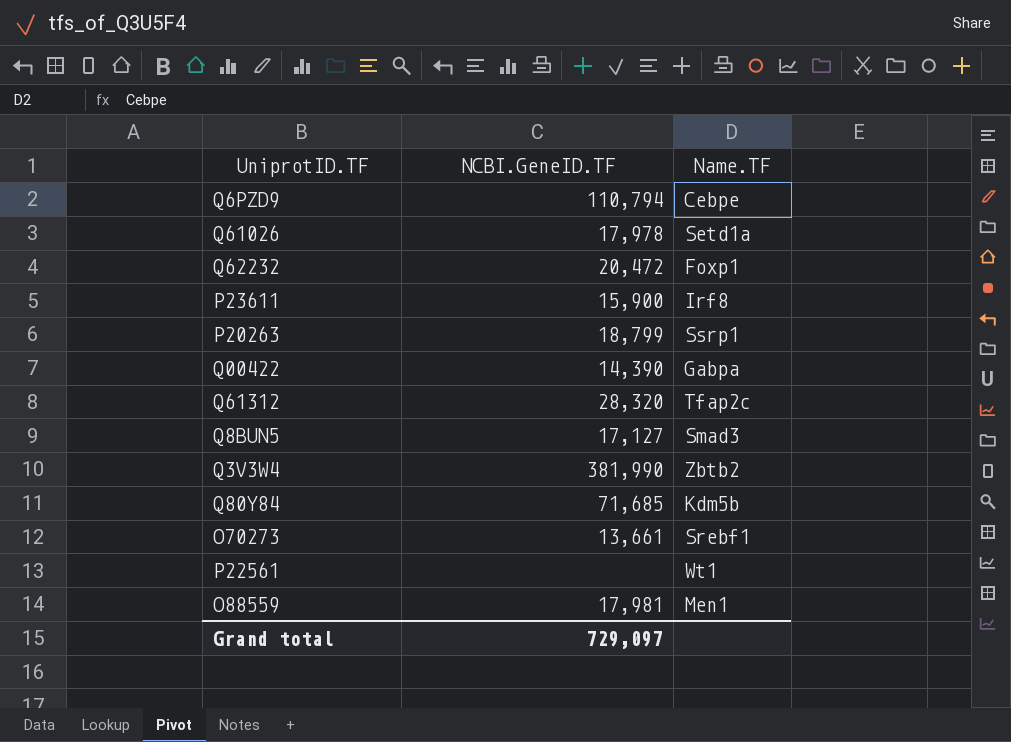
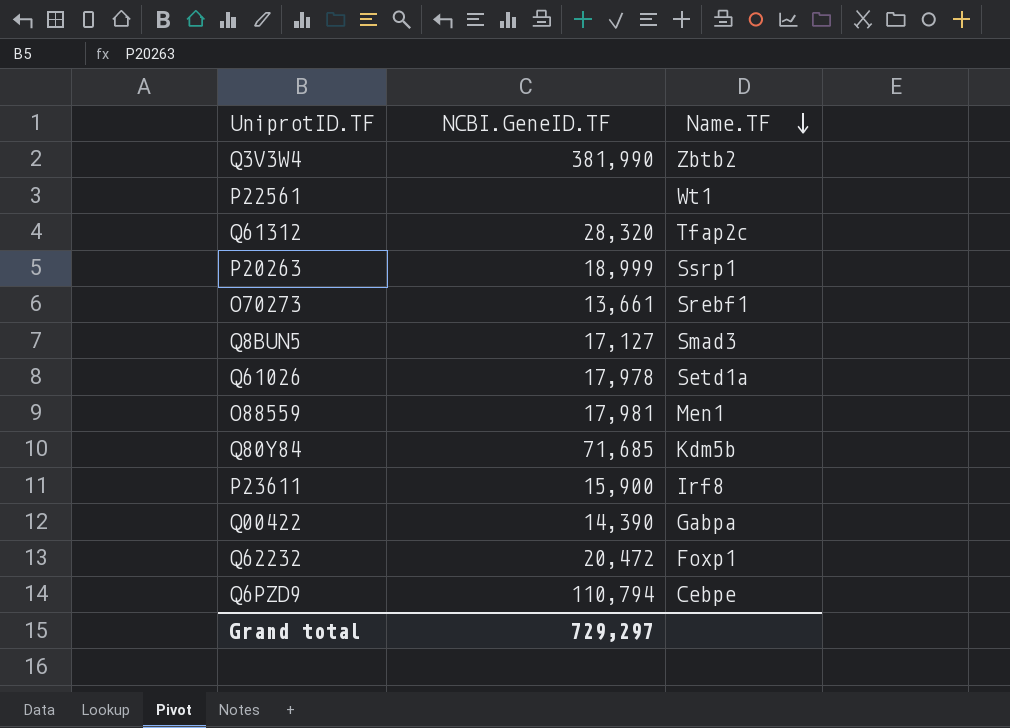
row order: none -> Name.TF descending
P20263 | NCBI.GeneID.TF: 18,799 -> 18,999
Grand total | NCBI.GeneID.TF: 729,097 -> 729,297

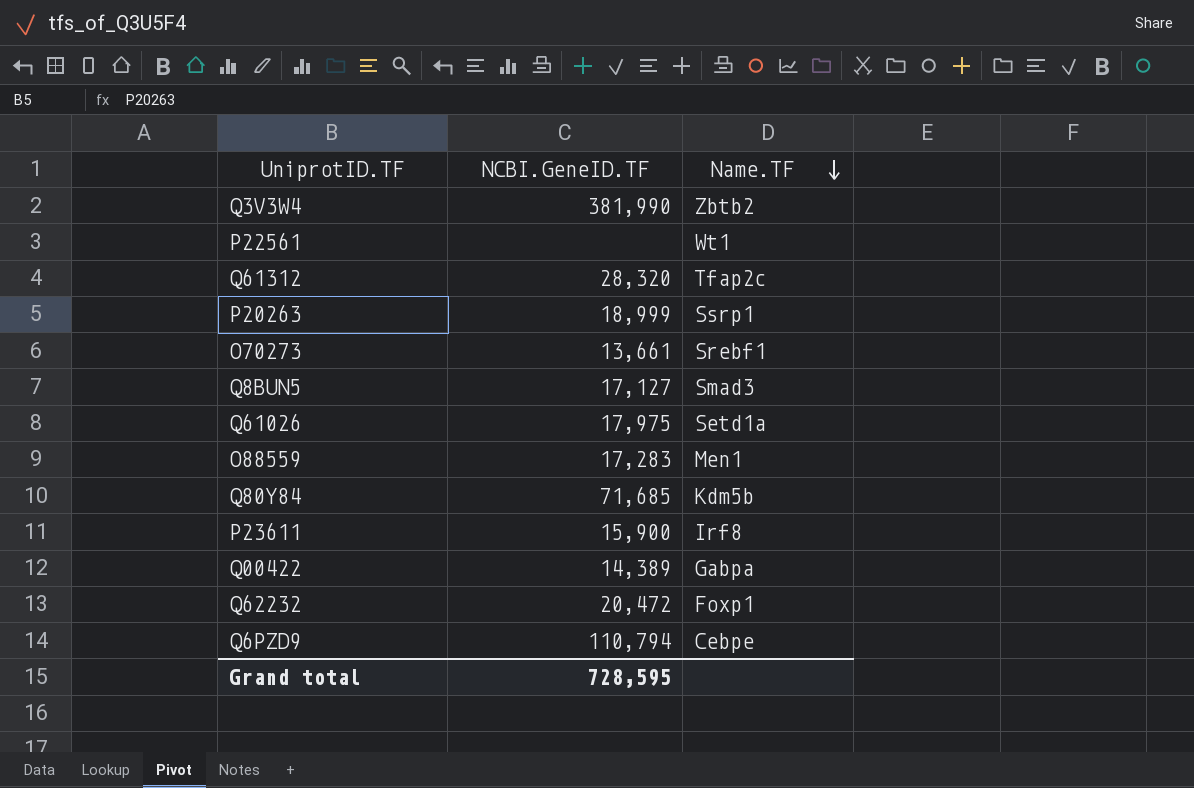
Q61026 | NCBI.GeneID.TF: 17,978 -> 17,975
O88559 | NCBI.GeneID.TF: 17,981 -> 17,283
Q00422 | NCBI.GeneID.TF: 14,390 -> 14,389
Grand total | NCBI.GeneID.TF: 729,297 -> 728,595

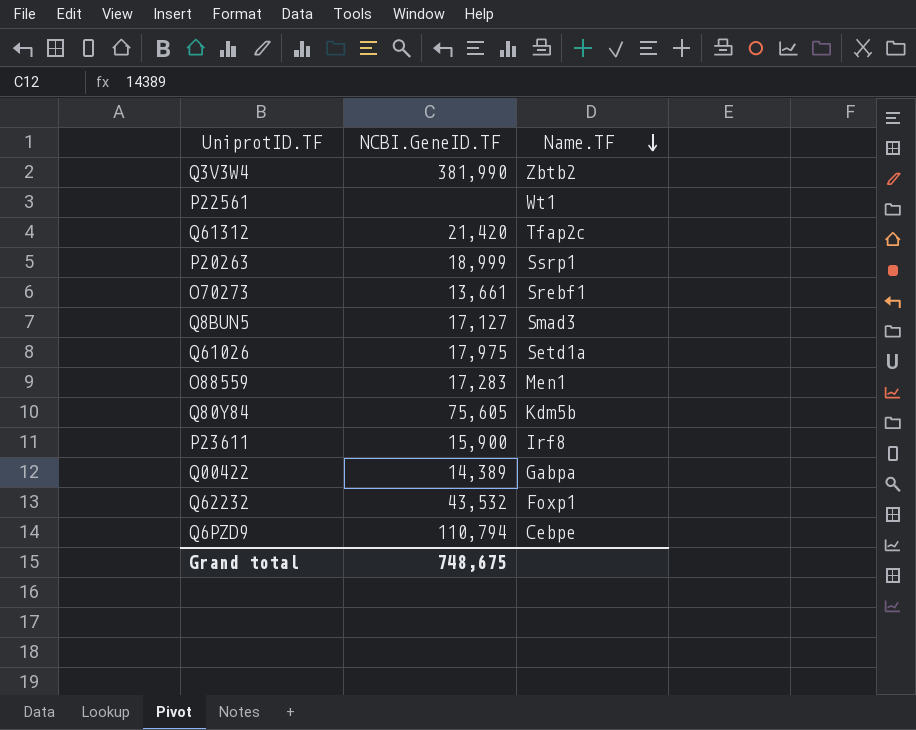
Q61312 | NCBI.GeneID.TF: 28,320 -> 21,420
Q80Y84 | NCBI.GeneID.TF: 71,685 -> 75,605
Q62232 | NCBI.GeneID.TF: 20,472 -> 43,532
Grand total | NCBI.GeneID.TF: 728,595 -> 748,675

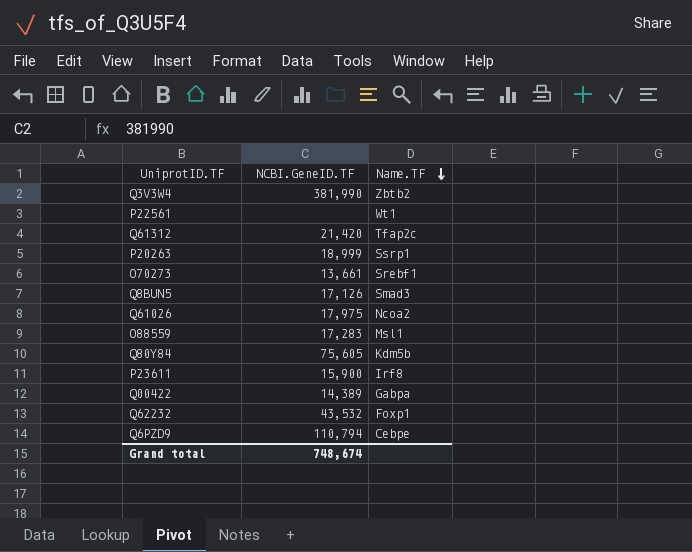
Q8BUN5 | NCBI.GeneID.TF: 17,127 -> 17,126
Q61026 | Name.TF: Setd1a -> Ncoa2
O88559 | Name.TF: Men1 -> Msl1
Grand total | NCBI.GeneID.TF: 748,675 -> 748,674

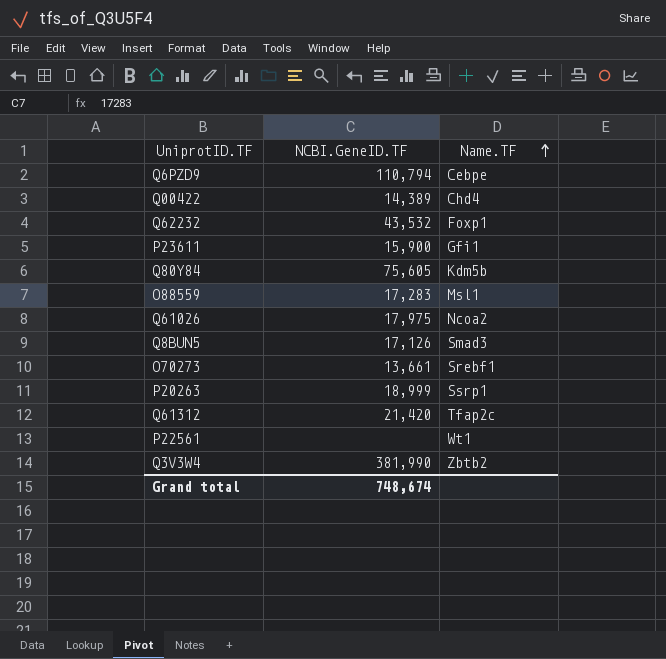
row order: Name.TF descending -> Name.TF ascending
Q00422 | Name.TF: Gabpa -> Chd4
P23611 | Name.TF: Irf8 -> Gfi1

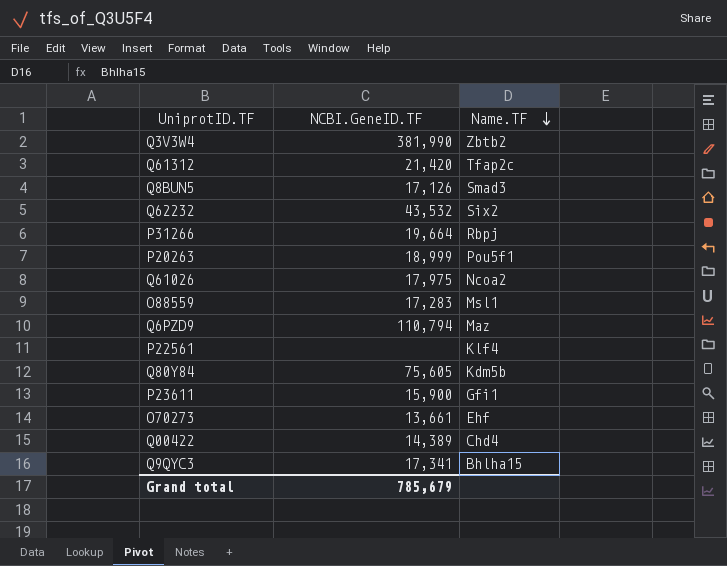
row order: Name.TF ascending -> Name.TF descending
Q62232 | Name.TF: Foxp1 -> Six2
row P31266: none -> 19,664 | Rbpj
P20263 | Name.TF: Ssrp1 -> Pou5f1
Q6PZD9 | Name.TF: Cebpe -> Maz
P22561 | Name.TF: Wt1 -> Klf4
O70273 | Name.TF: Srebf1 -> Ehf
row Q9QYC3: none -> 17,341 | Bhlha15
Grand total | NCBI.GeneID.TF: 748,674 -> 785,679

